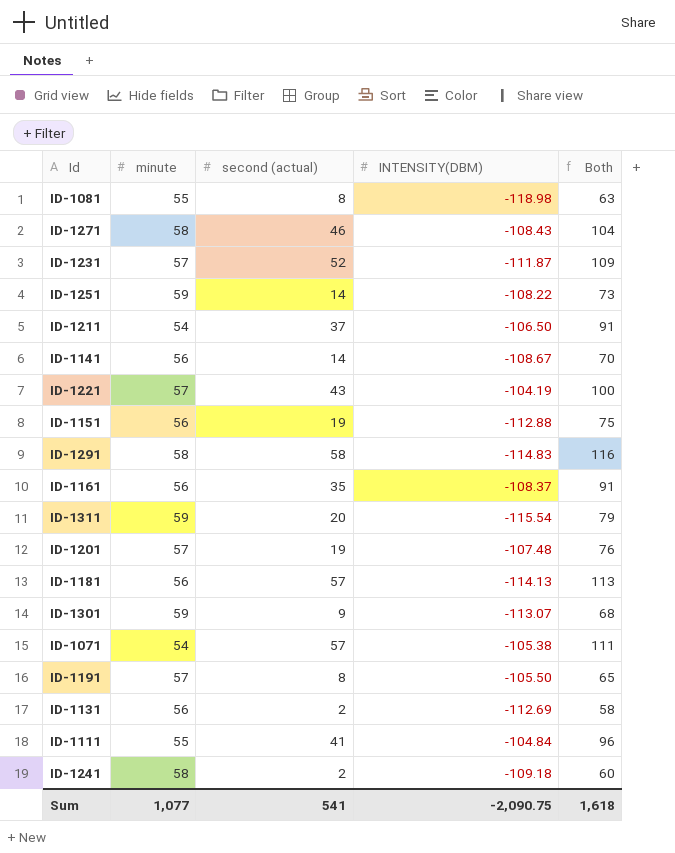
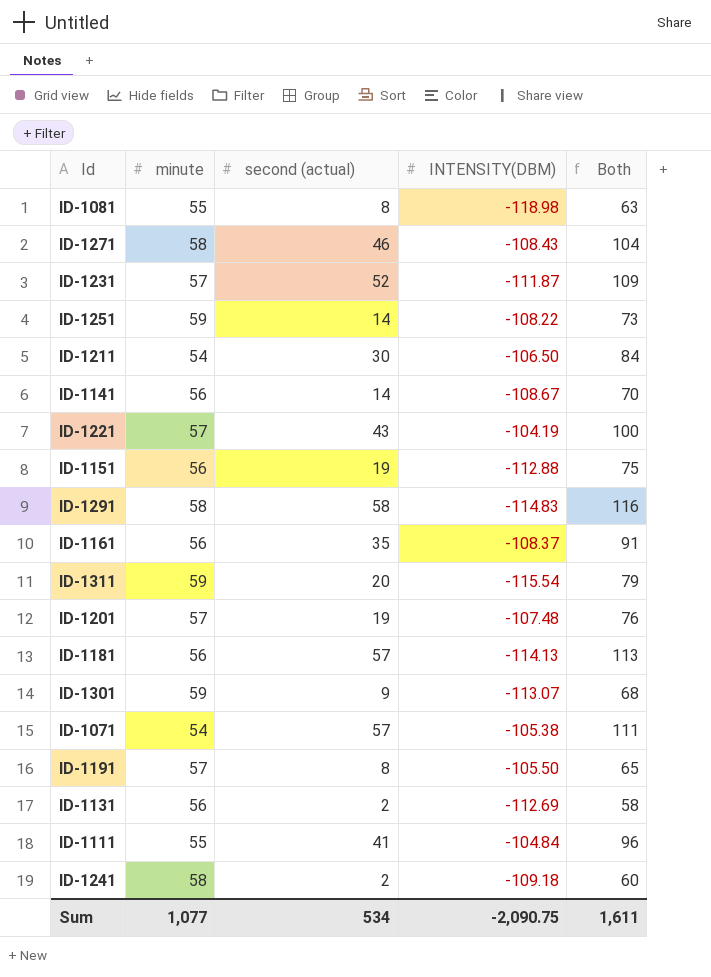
ID-1211 | second (actual): 37 -> 30
ID-1211 | Both: 91 -> 84
Sum | second (actual): 541 -> 534
Sum | Both: 1,618 -> 1,611

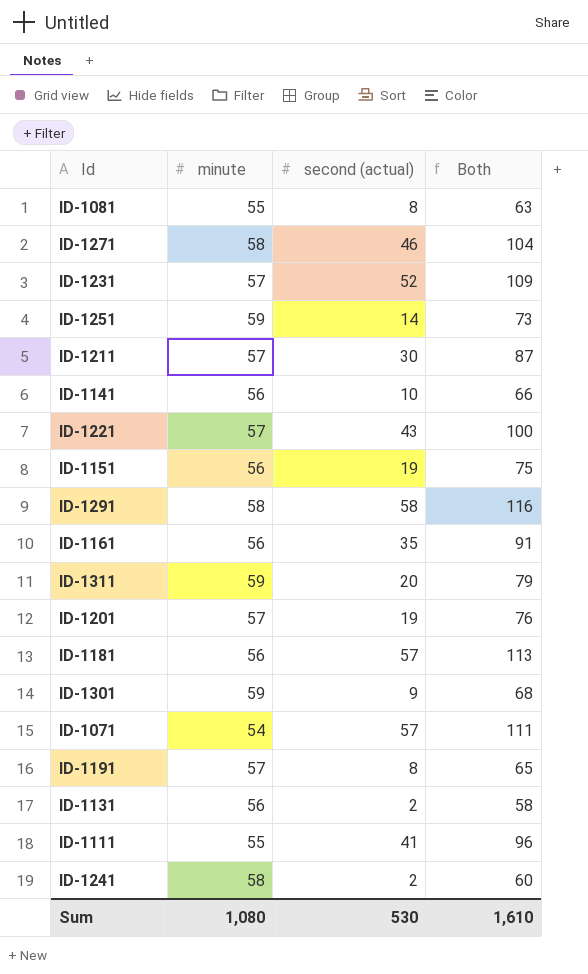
column INTENSITY(DBM) | position: 4 -> none
ID-1211 | minute: 54 -> 57
ID-1211 | Both: 84 -> 87
ID-1141 | second (actual): 14 -> 10
ID-1141 | Both: 70 -> 66
Sum | minute: 1,077 -> 1,080
Sum | second (actual): 534 -> 530
Sum | Both: 1,611 -> 1,610

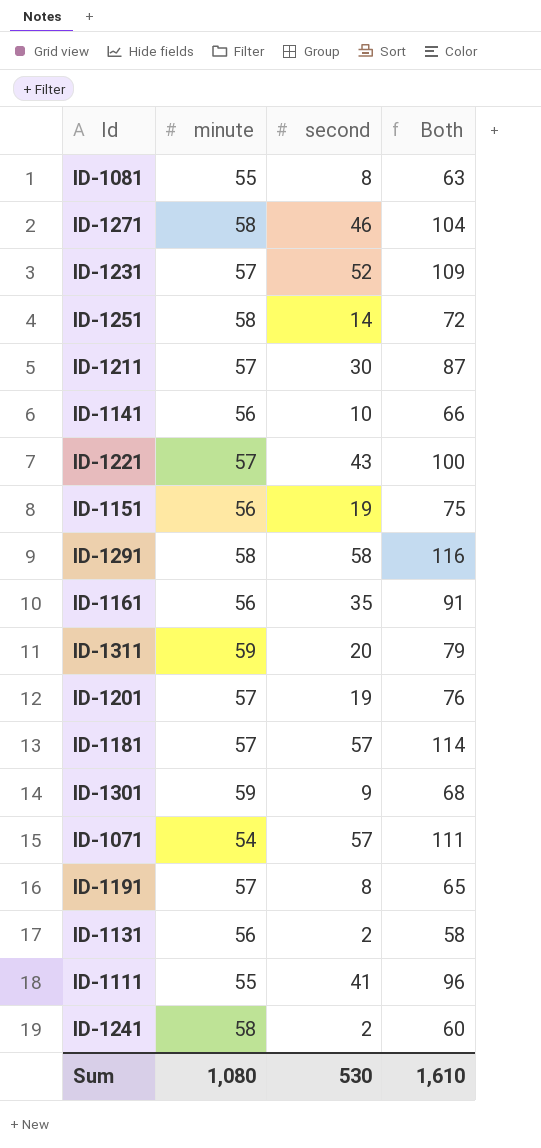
column name: second (actual) -> second
ID-1251 | minute: 59 -> 58
ID-1251 | Both: 73 -> 72
ID-1181 | minute: 56 -> 57
ID-1181 | Both: 113 -> 114

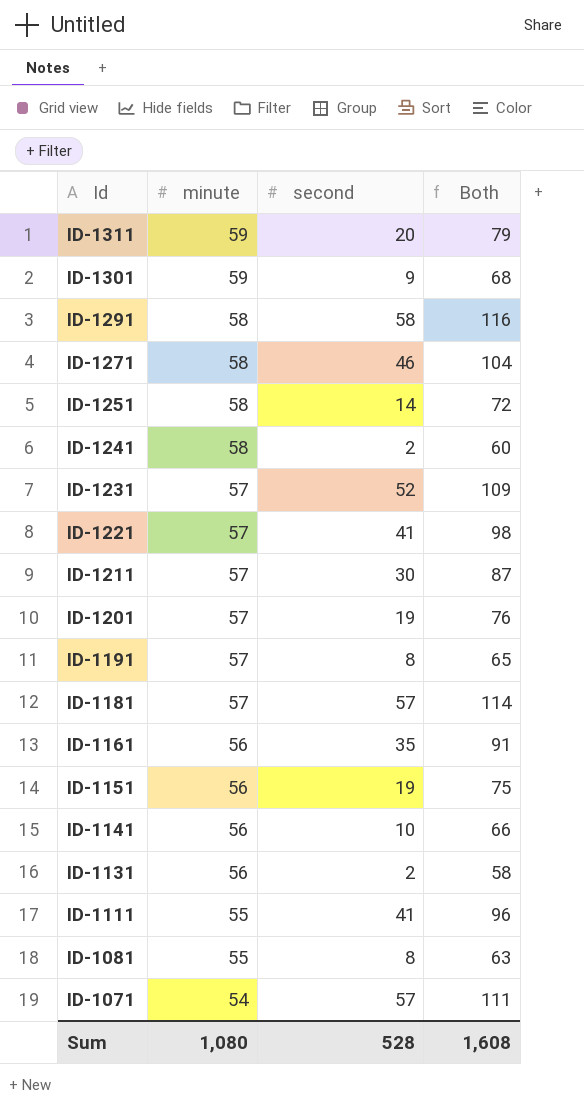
row order: none -> Id descending
ID-1221 | second: 43 -> 41
ID-1221 | Both: 100 -> 98
Sum | second: 530 -> 528
Sum | Both: 1,610 -> 1,608

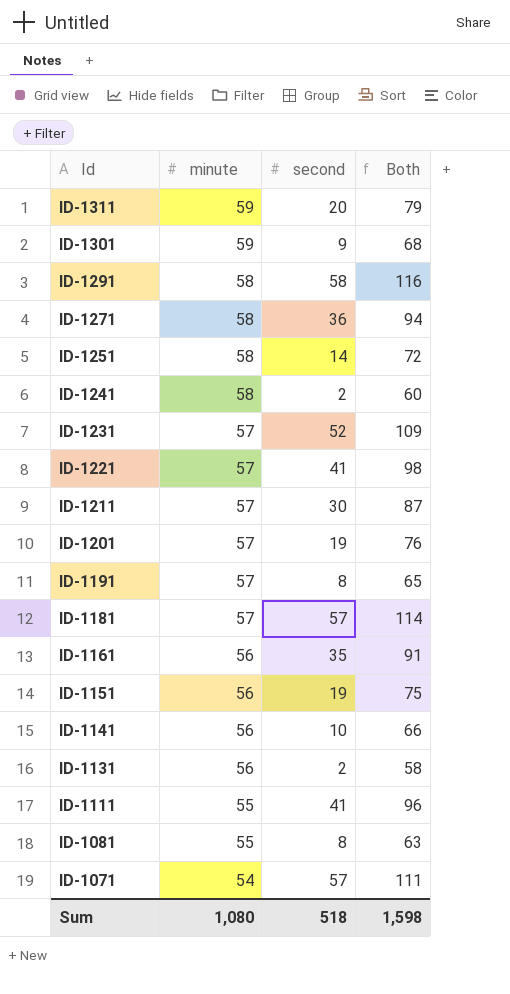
ID-1271 | second: 46 -> 36
ID-1271 | Both: 104 -> 94
Sum | second: 528 -> 518
Sum | Both: 1,608 -> 1,598

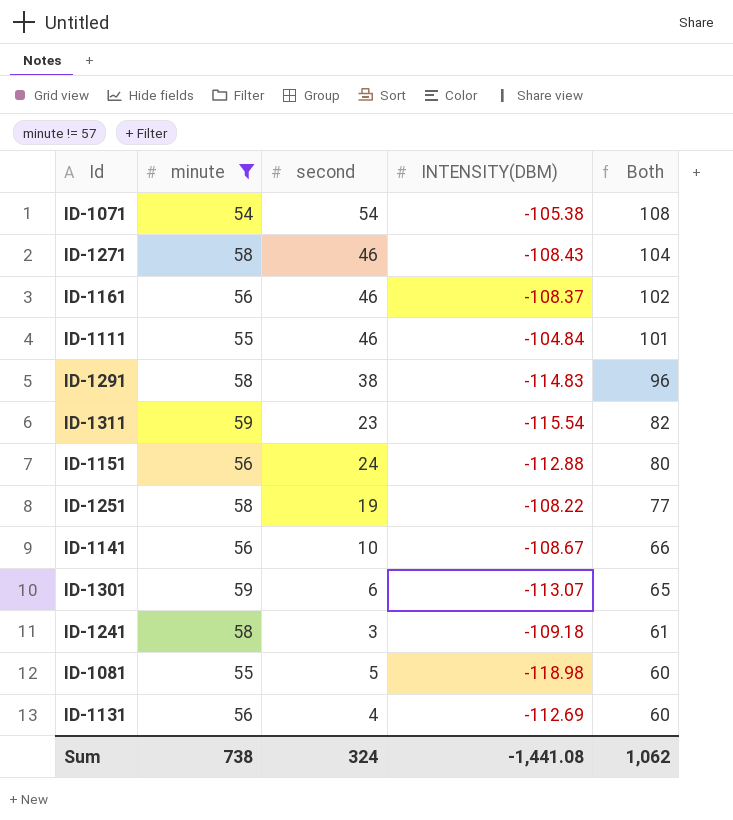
filter: none -> minute != 57
row order: Id descending -> Both descending
column INTENSITY(DBM) | position: none -> 4
ID-1071 | second: 57 -> 54
ID-1071 | Both: 111 -> 108
ID-1271 | second: 36 -> 46
ID-1271 | Both: 94 -> 104
ID-1161 | second: 35 -> 46
ID-1161 | Both: 91 -> 102
ID-1111 | second: 41 -> 46
ID-1111 | Both: 96 -> 101
ID-1291 | second: 58 -> 38
ID-1291 | Both: 116 -> 96
ID-1311 | second: 20 -> 23
ID-1311 | Both: 79 -> 82
ID-1151 | second: 19 -> 24
ID-1151 | Both: 75 -> 80
ID-1251 | second: 14 -> 19
ID-1251 | Both: 72 -> 77
ID-1301 | second: 9 -> 6
ID-1301 | Both: 68 -> 65
ID-1241 | second: 2 -> 3
ID-1241 | Both: 60 -> 61
ID-1081 | second: 8 -> 5
ID-1081 | Both: 63 -> 60
ID-1131 | second: 2 -> 4
ID-1131 | Both: 58 -> 60
Sum | minute: 1,080 -> 738
Sum | second: 518 -> 324
Sum | Both: 1,598 -> 1,062

